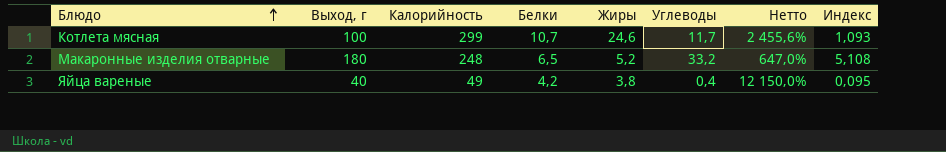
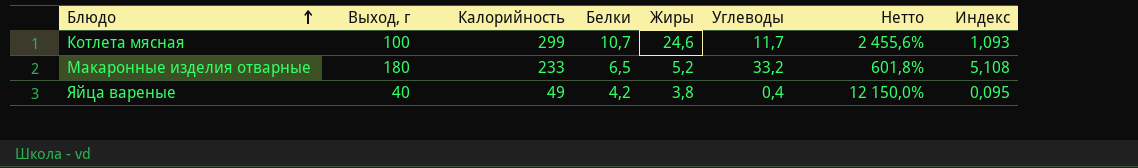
Макаронные изделия отварные | Калорийность: 248 -> 233
Макаронные изделия отварные | Нетто: 647,0% -> 601,8%

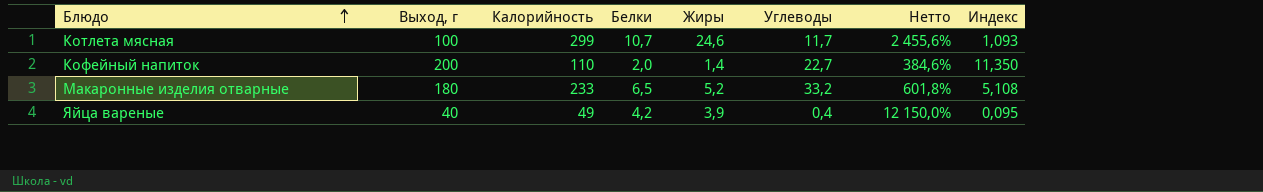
row Кофейный напиток: none -> 200 | 110 | 2,0 | 1,4 | 22,7 | 384,6% | 11,350
Яйца вареные | Жиры: 3,8 -> 3,9

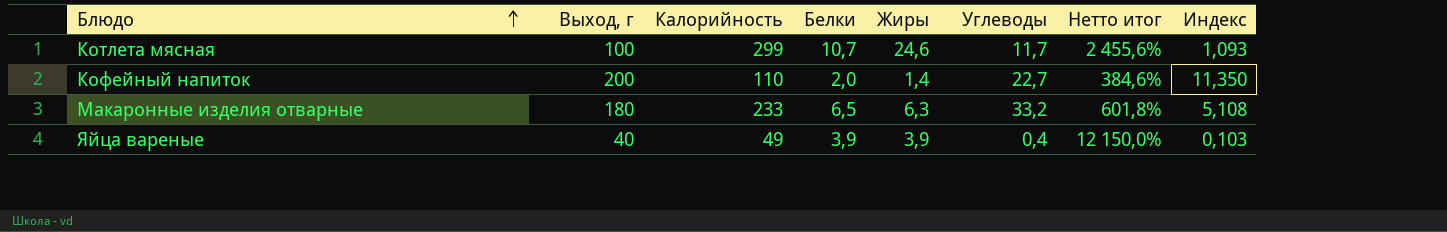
column name: Нетто -> Нетто итог
Макаронные изделия отварные | Жиры: 5,2 -> 6,3
Яйца вареные | Белки: 4,2 -> 3,9
Яйца вареные | Индекс: 0,095 -> 0,103

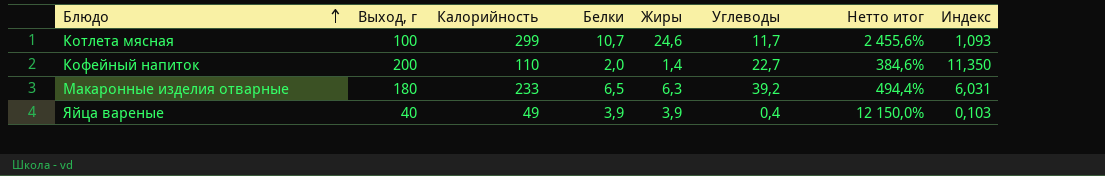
Макаронные изделия отварные | Углеводы: 33,2 -> 39,2
Макаронные изделия отварные | Нетто итог: 601,8% -> 494,4%
Макаронные изделия отварные | Индекс: 5,108 -> 6,031

